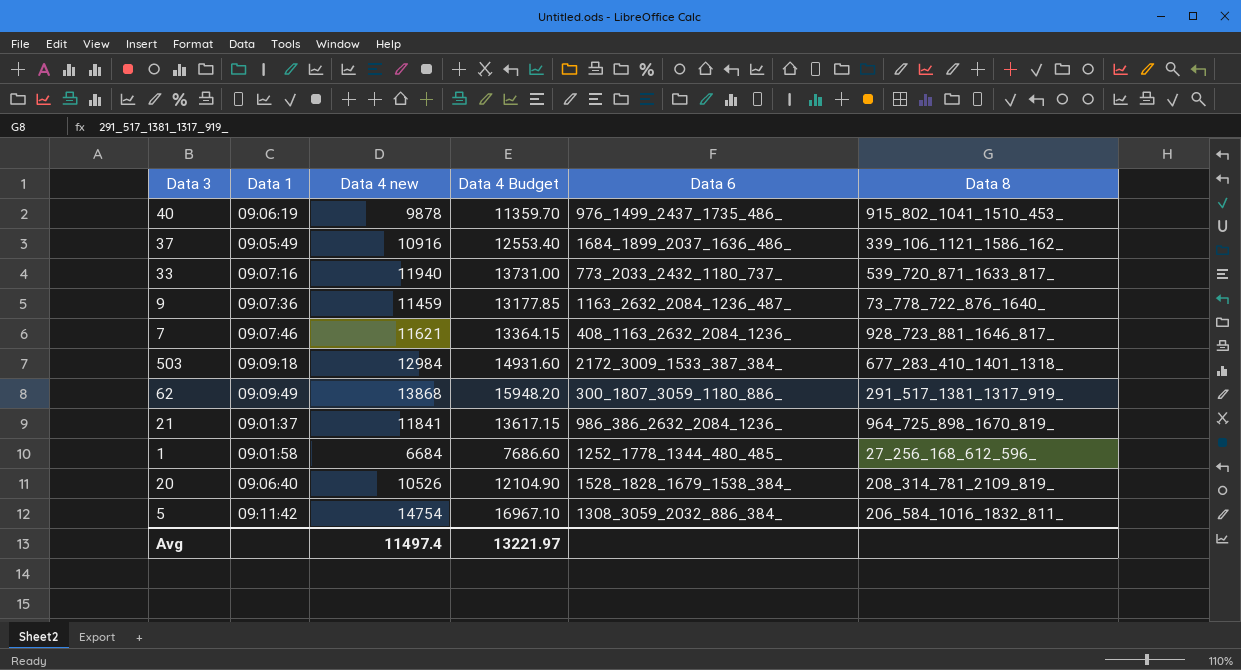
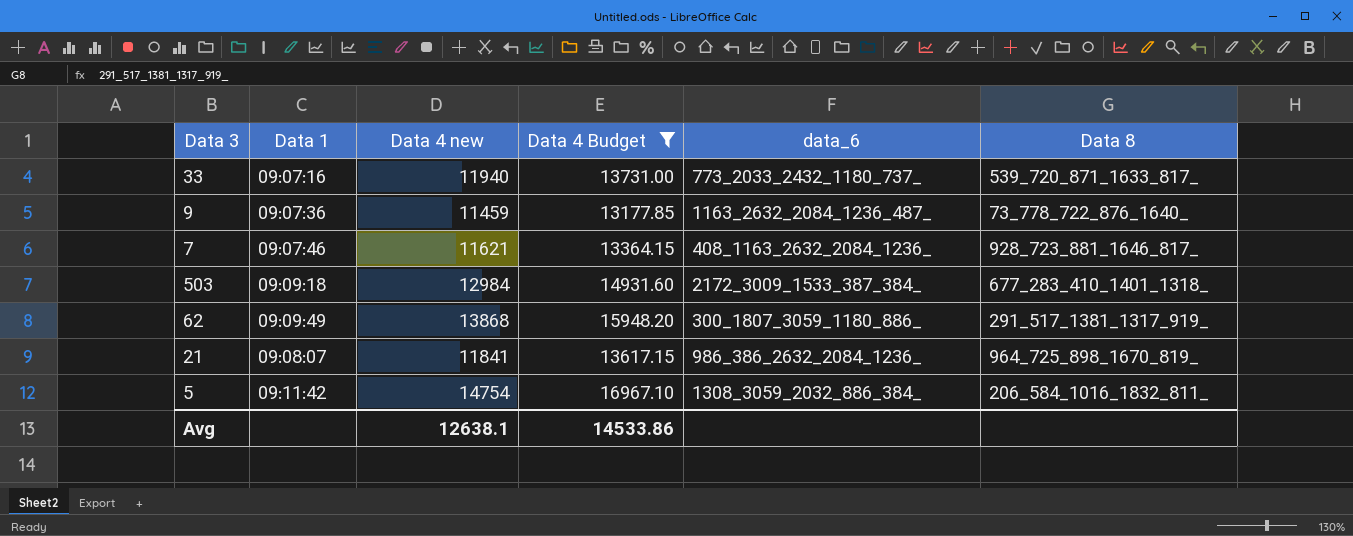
filter: none -> Data 4 Budget >= 13177.85
column name: Data 6 -> data_6
21 | Data 1: 09:01:37 -> 09:08:07
Avg | Data 4 new: 11497.4 -> 12638.1
Avg | Data 4 Budget: 13221.97 -> 14533.86

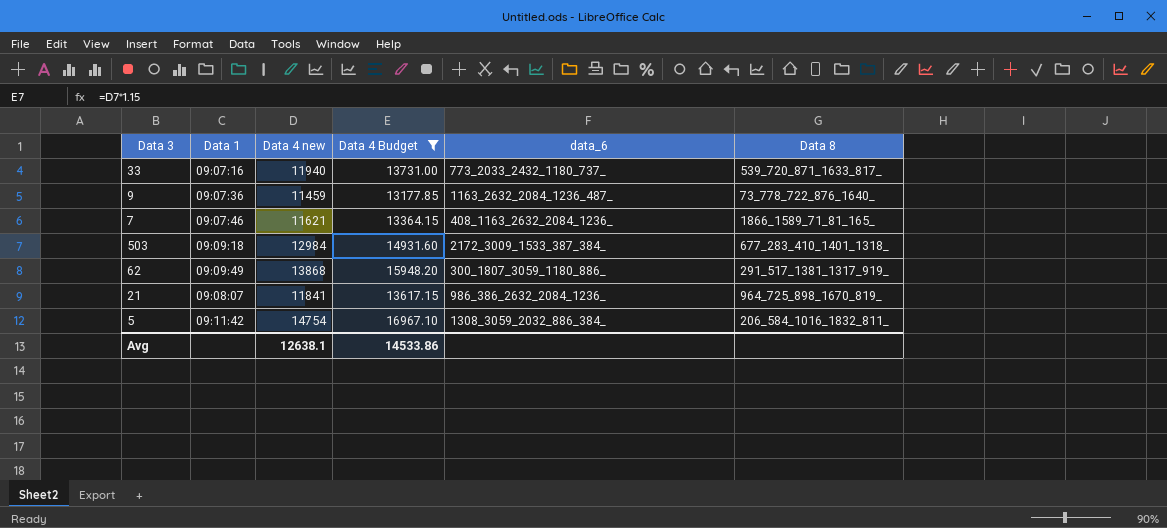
7 | Data 8: 928_723_881_1646_817_ -> 1866_1589_71_81_165_

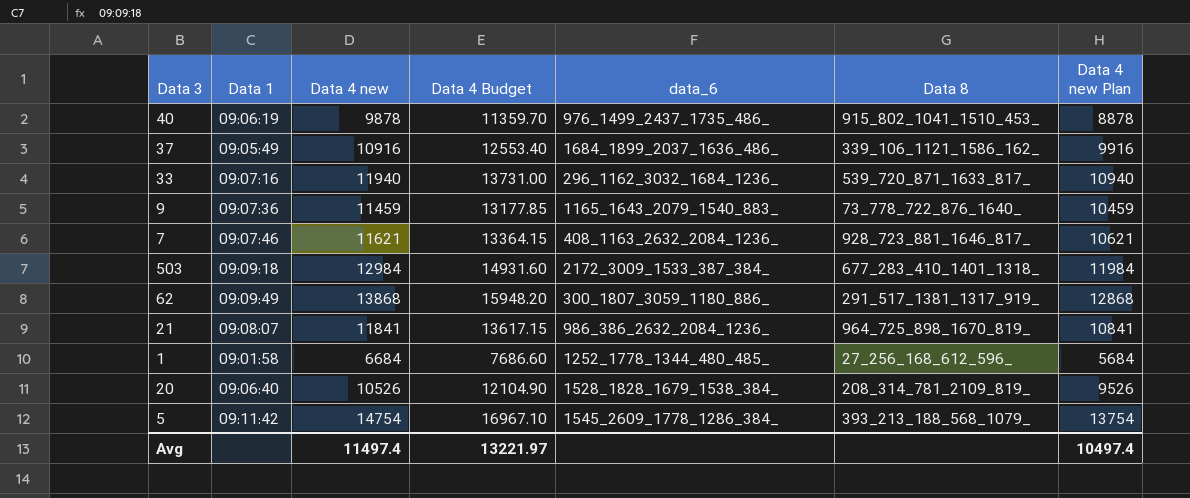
filter: Data 4 Budget >= 13177.85 -> none
column Data 4 new Plan | formula: none -> [Data 4 new] - 1000
33 | data_6: 773_2033_2432_1180_737_ -> 296_1162_3032_1684_1236_
9 | data_6: 1163_2632_2084_1236_487_ -> 1165_1643_2079_1540_883_
7 | Data 8: 1866_1589_71_81_165_ -> 928_723_881_1646_817_
5 | data_6: 1308_3059_2032_886_384_ -> 1545_2609_1778_1286_384_
5 | Data 8: 206_584_1016_1832_811_ -> 393_213_188_568_1079_
Avg | Data 4 new: 12638.1 -> 11497.4
Avg | Data 4 Budget: 14533.86 -> 13221.97

